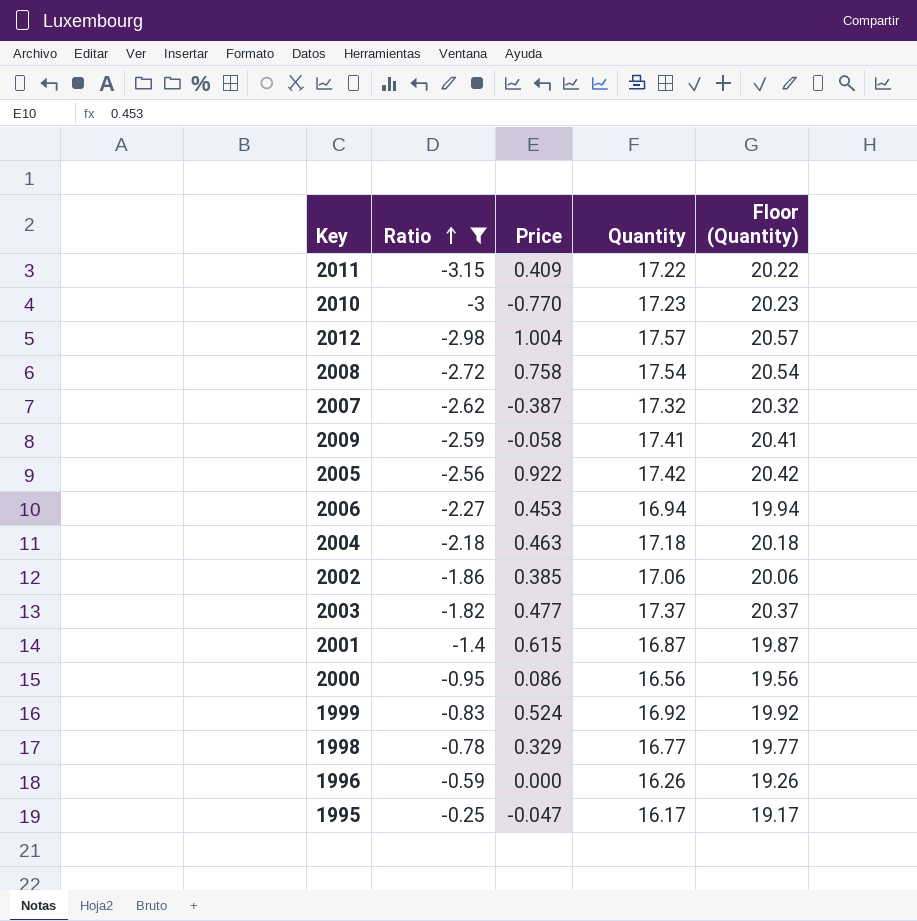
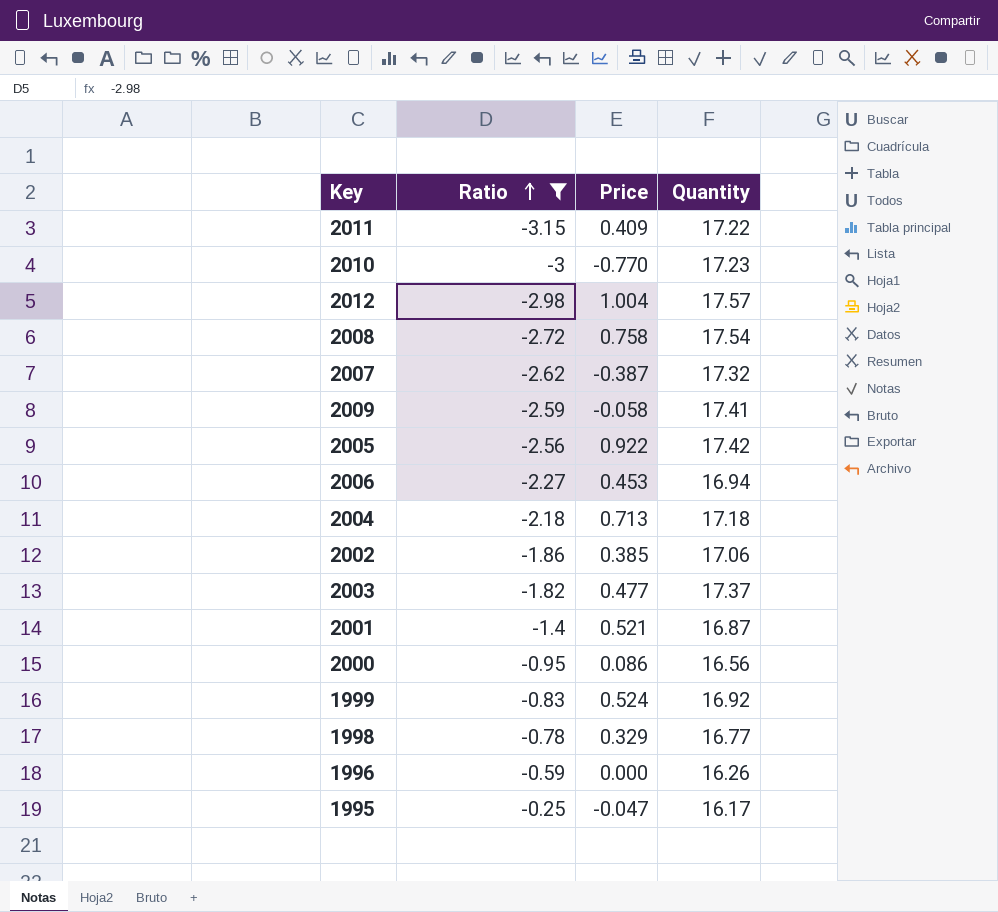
column Floor (Quantity) | formula: [Quantity] + 3 -> none
2004 | Price: 0.463 -> 0.713
2001 | Price: 0.615 -> 0.521

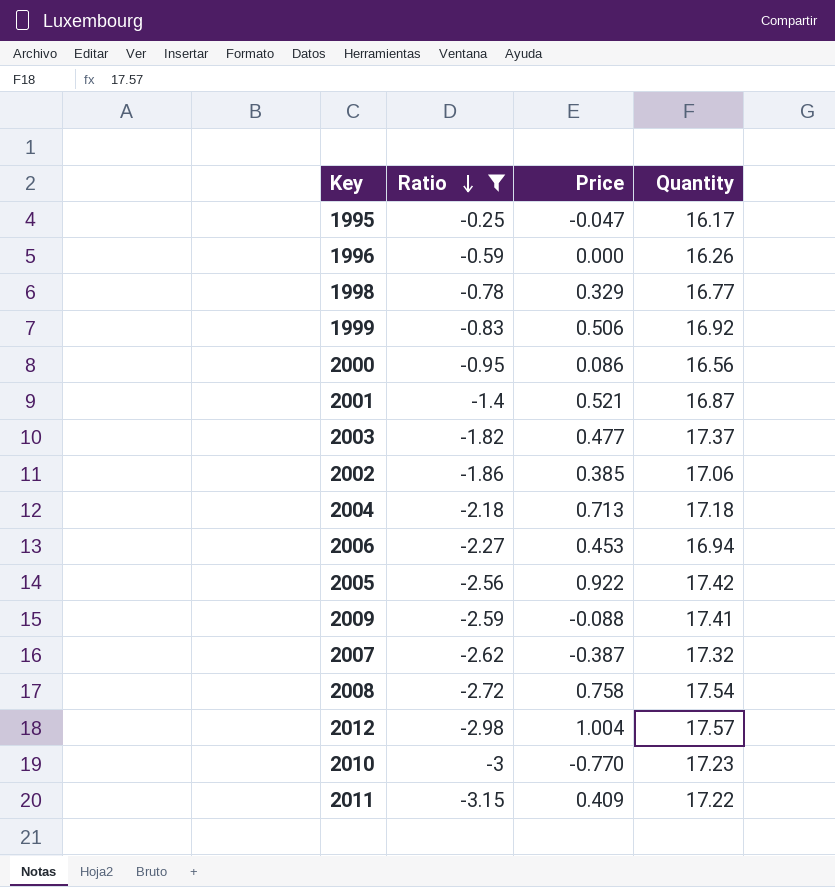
row order: Ratio ascending -> Ratio descending
1999 | Price: 0.524 -> 0.506
2009 | Price: -0.058 -> -0.088

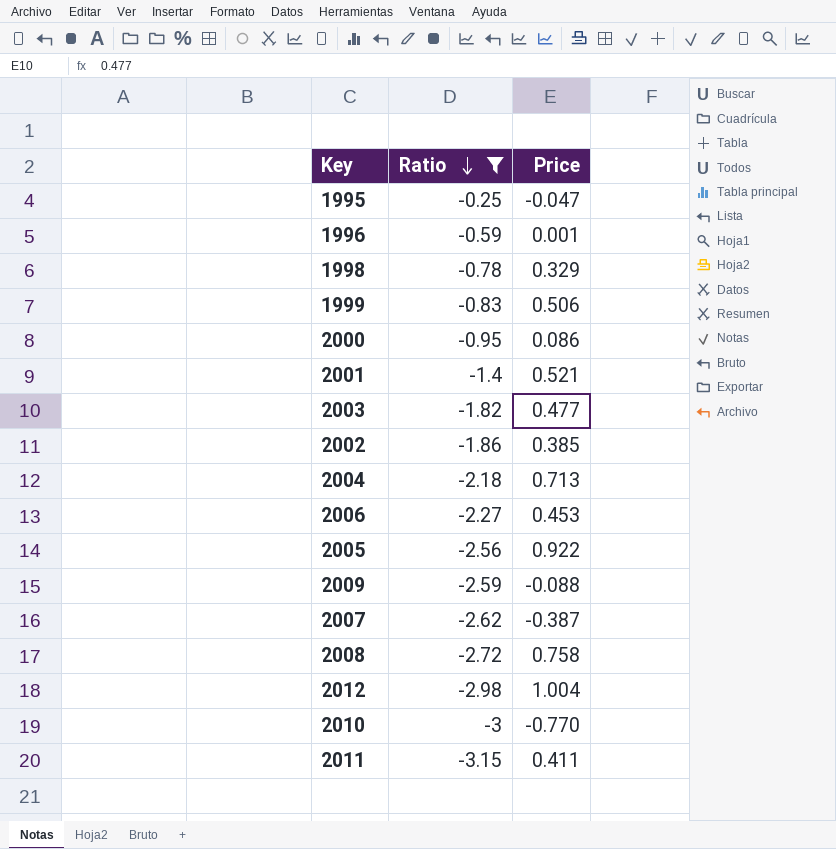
column Quantity | position: 4 -> none
1996 | Price: 0.000 -> 0.001
2011 | Price: 0.409 -> 0.411

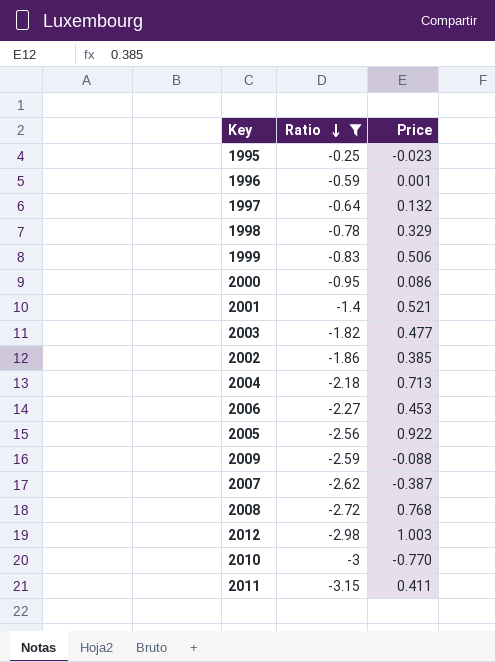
1995 | Price: -0.047 -> -0.023
row 1997: none -> -0.64 | 0.132
2008 | Price: 0.758 -> 0.768
2012 | Price: 1.004 -> 1.003

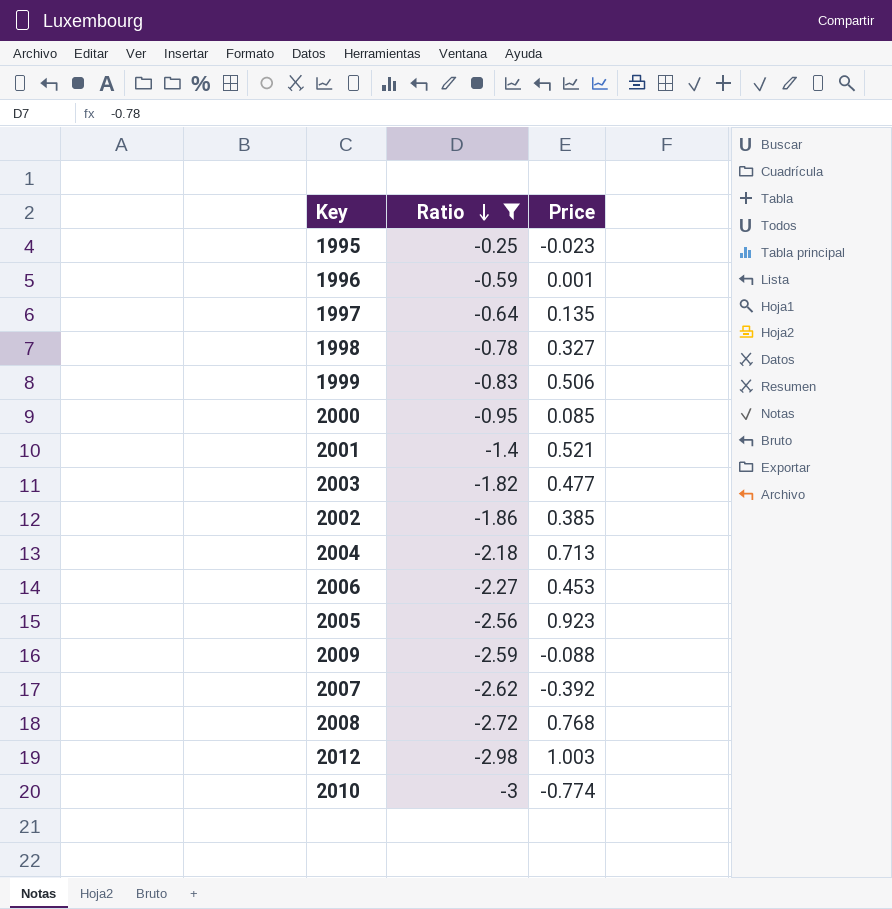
row 2011: -3.15 | 0.411 -> none
1997 | Price: 0.132 -> 0.135
1998 | Price: 0.329 -> 0.327
2000 | Price: 0.086 -> 0.085
2005 | Price: 0.922 -> 0.923
2007 | Price: -0.387 -> -0.392
2010 | Price: -0.770 -> -0.774

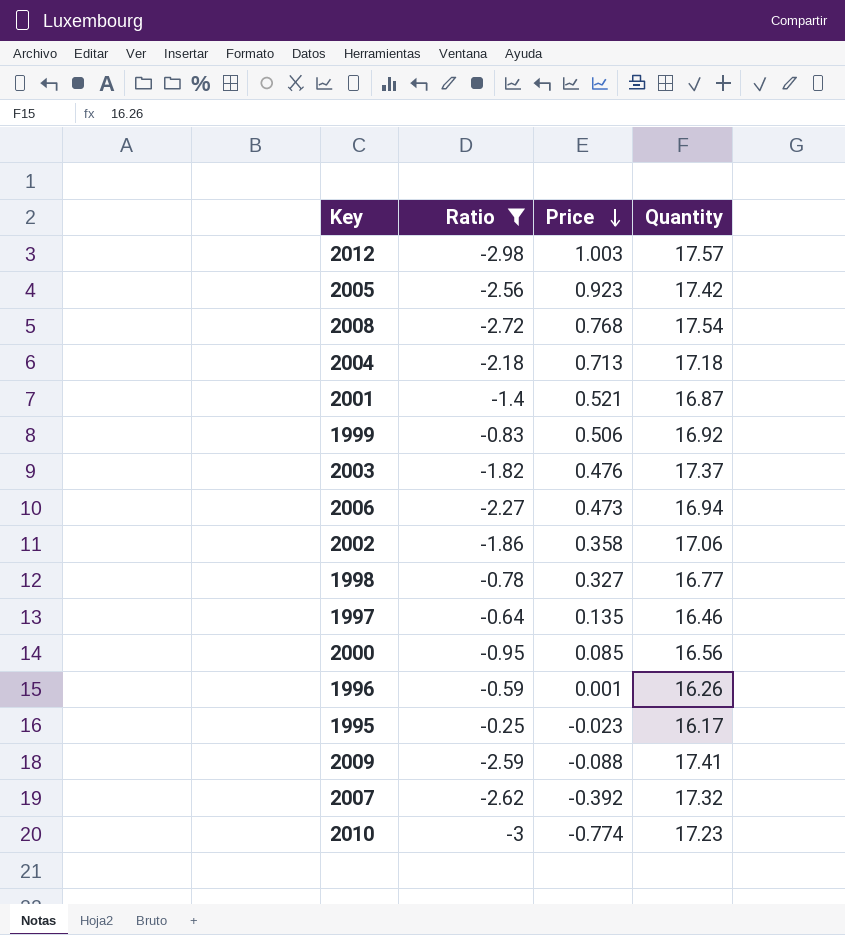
row order: Ratio descending -> Price descending
column Quantity | position: none -> 4
2003 | Price: 0.477 -> 0.476
2006 | Price: 0.453 -> 0.473
2002 | Price: 0.385 -> 0.358

